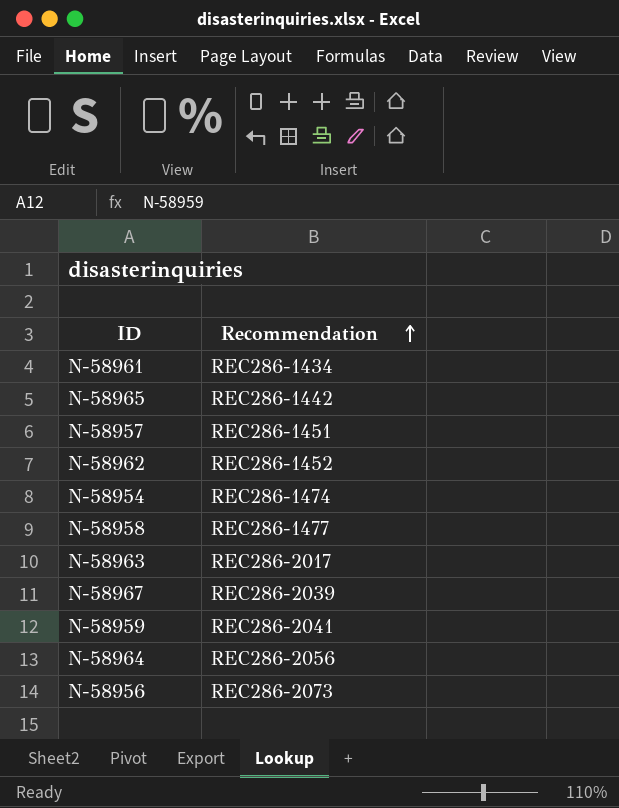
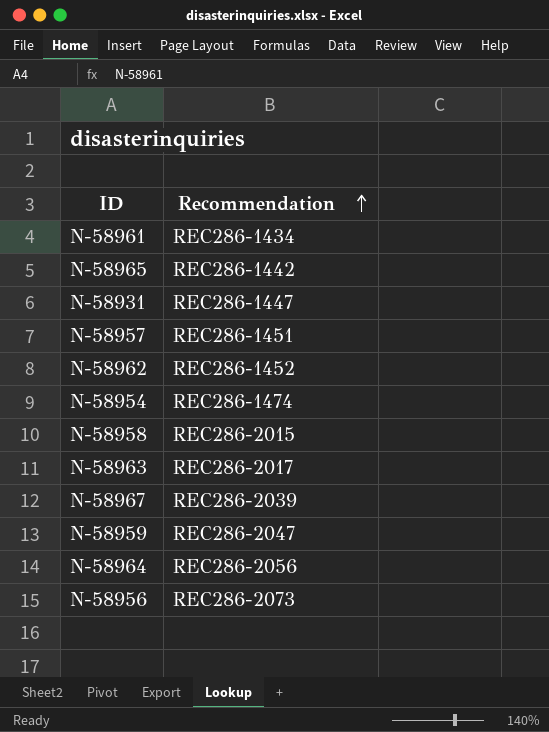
row N-58931: none -> REC286-1447
N-58958 | Recommendation: REC286-1477 -> REC286-2015
N-58959 | Recommendation: REC286-2041 -> REC286-2047

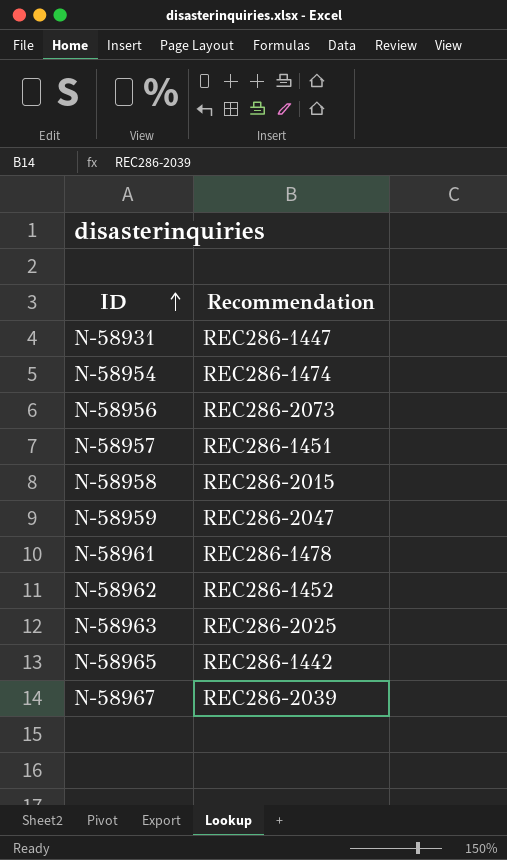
row order: Recommendation ascending -> ID ascending
row N-58964: REC286-2056 -> none
N-58961 | Recommendation: REC286-1434 -> REC286-1478
N-58963 | Recommendation: REC286-2017 -> REC286-2025

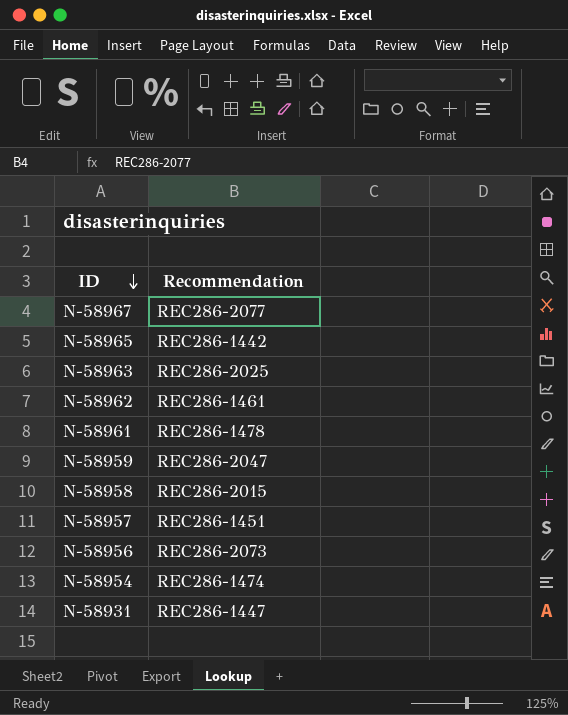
row order: ID ascending -> ID descending
N-58967 | Recommendation: REC286-2039 -> REC286-2077
N-58962 | Recommendation: REC286-1452 -> REC286-1461

